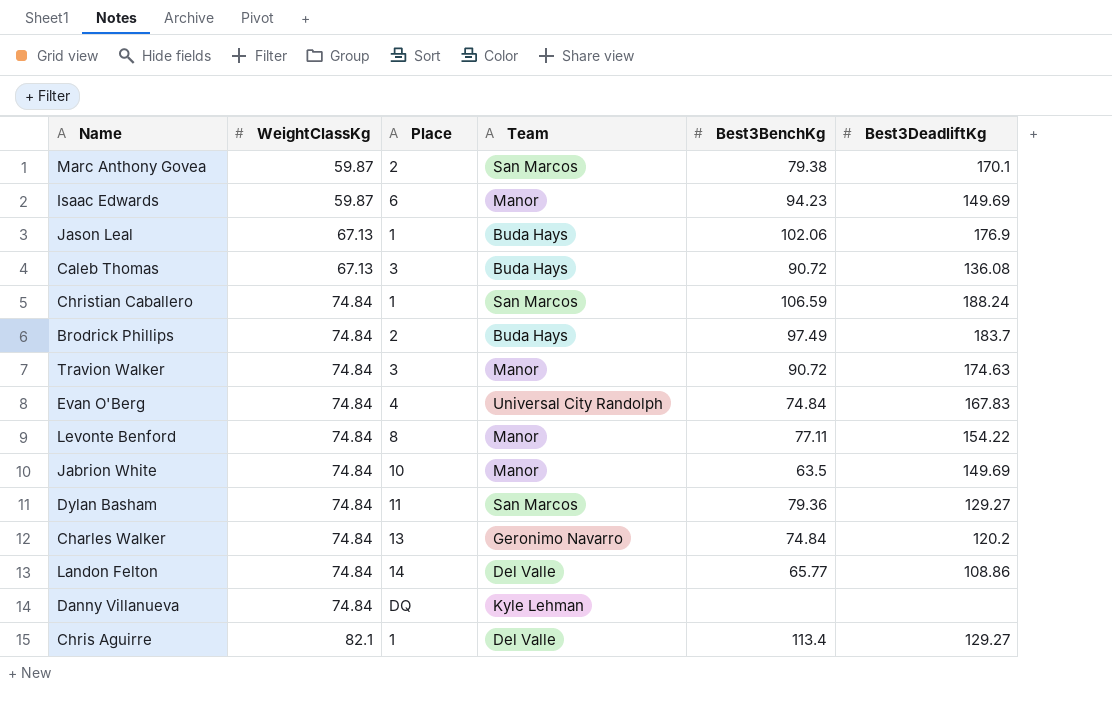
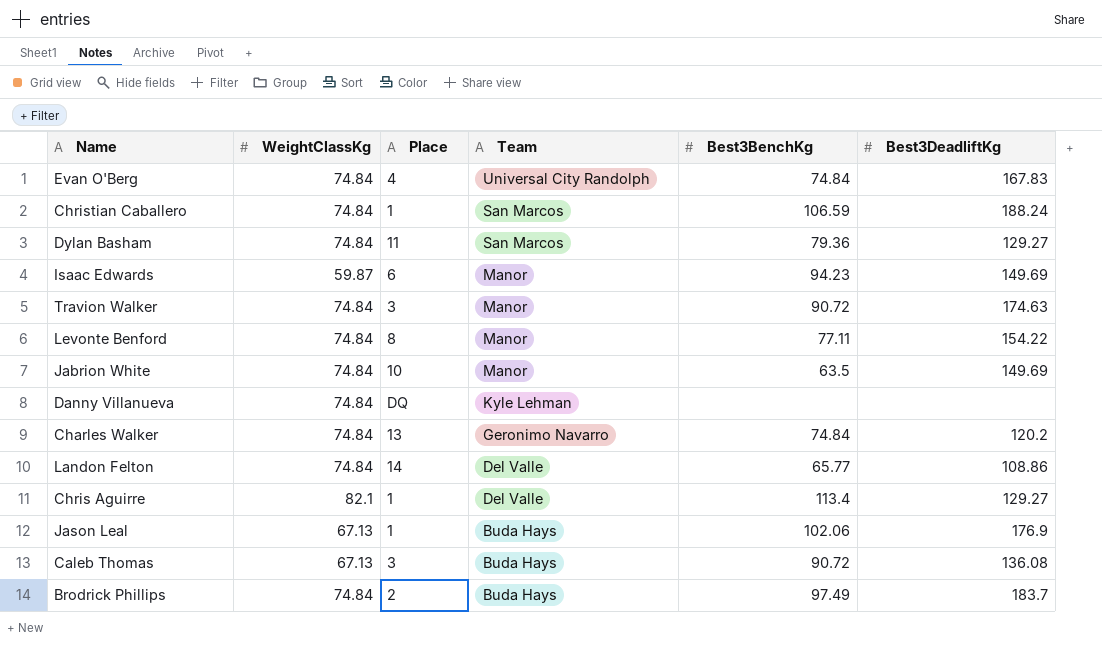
row order: WeightClassKg ascending -> Team descending
row Marc Anthony Govea: 59.87 | 2 | San Marcos | 79.38 | 170.1 -> none

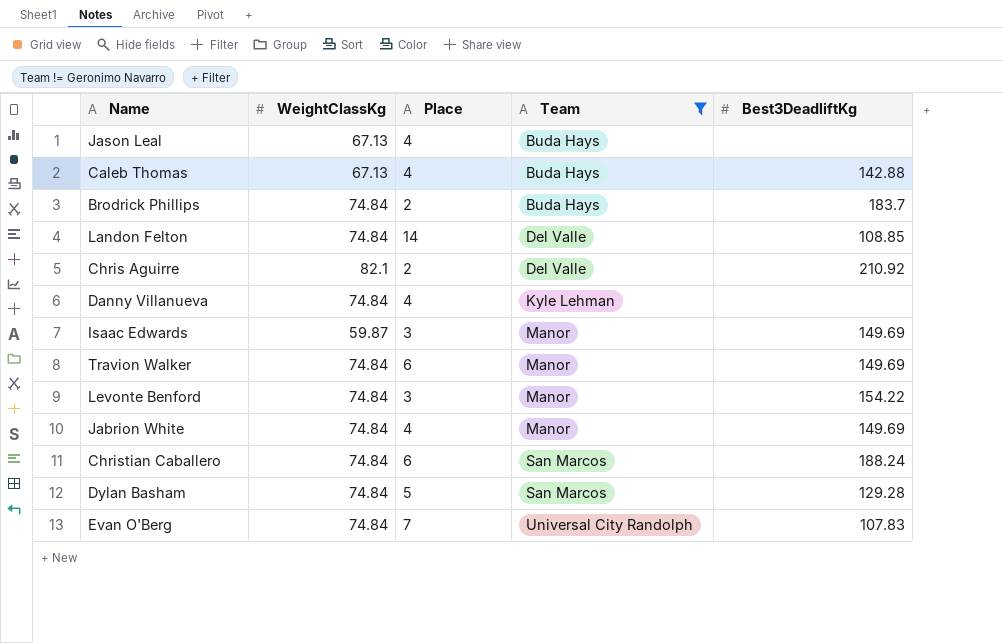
filter: none -> Team != Geronimo Navarro
row order: Team descending -> Team ascending
column Best3BenchKg | position: 5 -> none
Jason Leal | Place: 1 -> 4
Jason Leal | Best3DeadliftKg: 176.9 -> none
Caleb Thomas | Place: 3 -> 4
Caleb Thomas | Best3DeadliftKg: 136.08 -> 142.88
Landon Felton | Best3DeadliftKg: 108.86 -> 108.85
Chris Aguirre | Place: 1 -> 2
Chris Aguirre | Best3DeadliftKg: 129.27 -> 210.92
Danny Villanueva | Place: DQ -> 4
Isaac Edwards | Place: 6 -> 3
Travion Walker | Place: 3 -> 6
Travion Walker | Best3DeadliftKg: 174.63 -> 149.69
Levonte Benford | Place: 8 -> 3
Jabrion White | Place: 10 -> 4
Christian Caballero | Place: 1 -> 6
Dylan Basham | Place: 11 -> 5
Dylan Basham | Best3DeadliftKg: 129.27 -> 129.28
Evan O'Berg | Place: 4 -> 7
Evan O'Berg | Best3DeadliftKg: 167.83 -> 107.83

